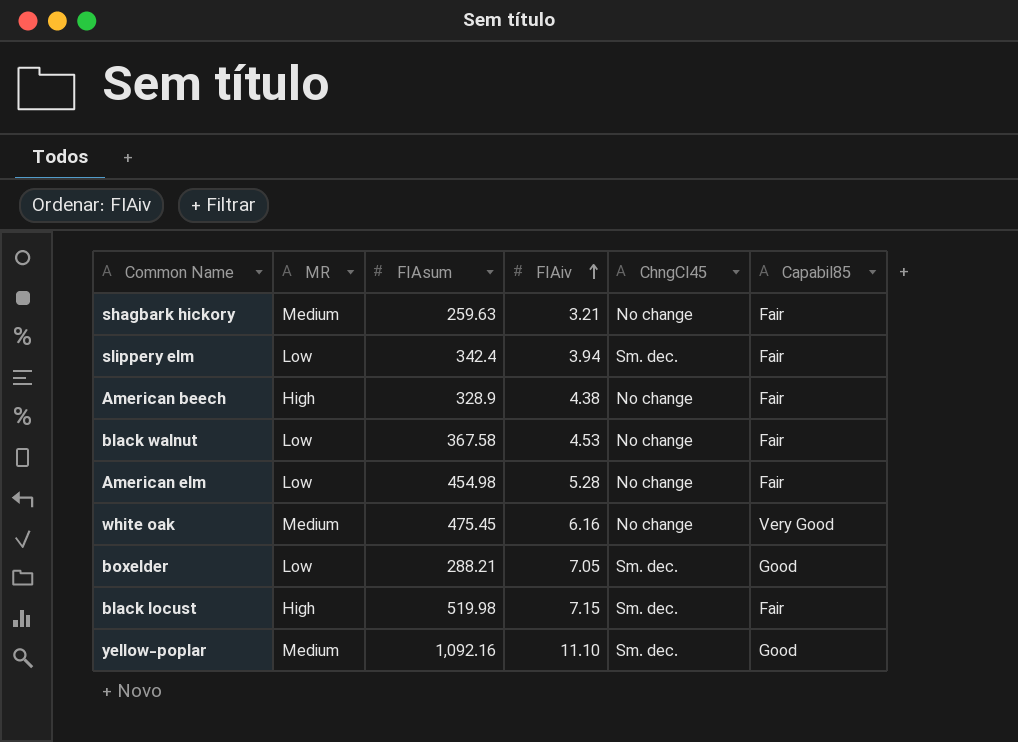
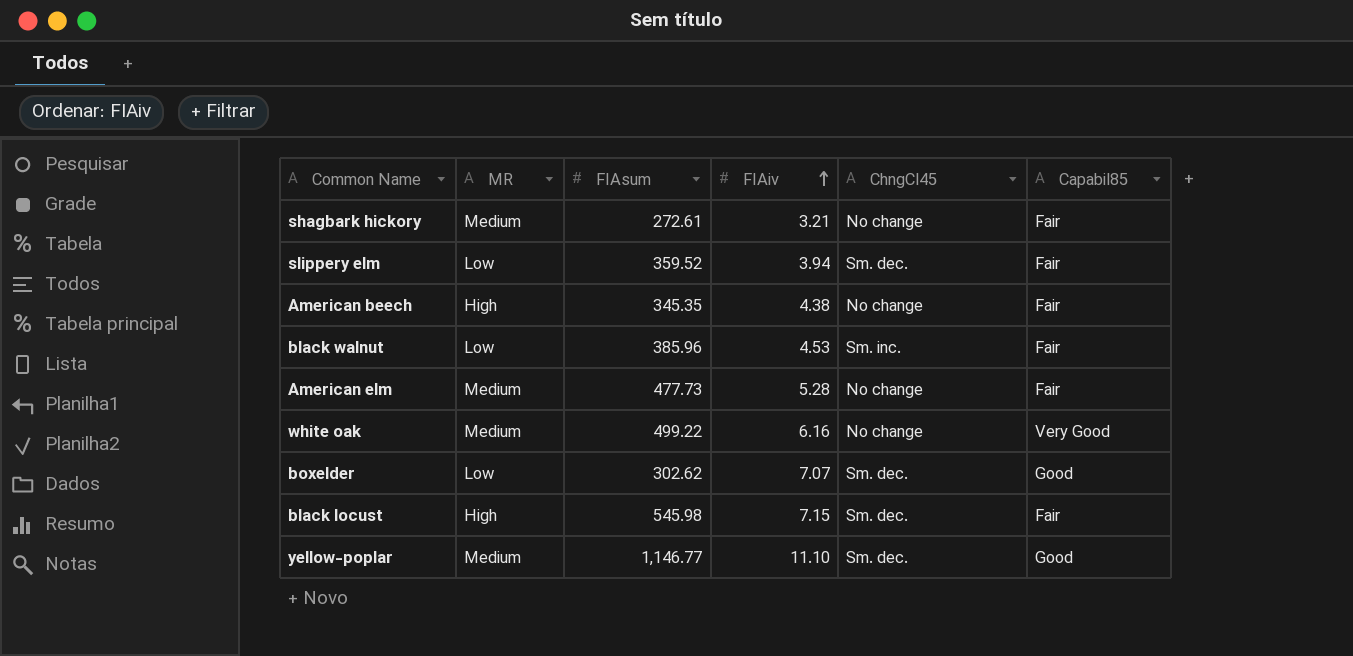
shagbark hickory | FIAsum: 259.63 -> 272.61
slippery elm | FIAsum: 342.4 -> 359.52
American beech | FIAsum: 328.9 -> 345.35
black walnut | FIAsum: 367.58 -> 385.96
black walnut | ChngCl45: No change -> Sm. inc.
American elm | MR: Low -> Medium
American elm | FIAsum: 454.98 -> 477.73
white oak | FIAsum: 475.45 -> 499.22
boxelder | FIAsum: 288.21 -> 302.62
boxelder | FIAiv: 7.05 -> 7.07
black locust | FIAsum: 519.98 -> 545.98
yellow-poplar | FIAsum: 1,092.16 -> 1,146.77

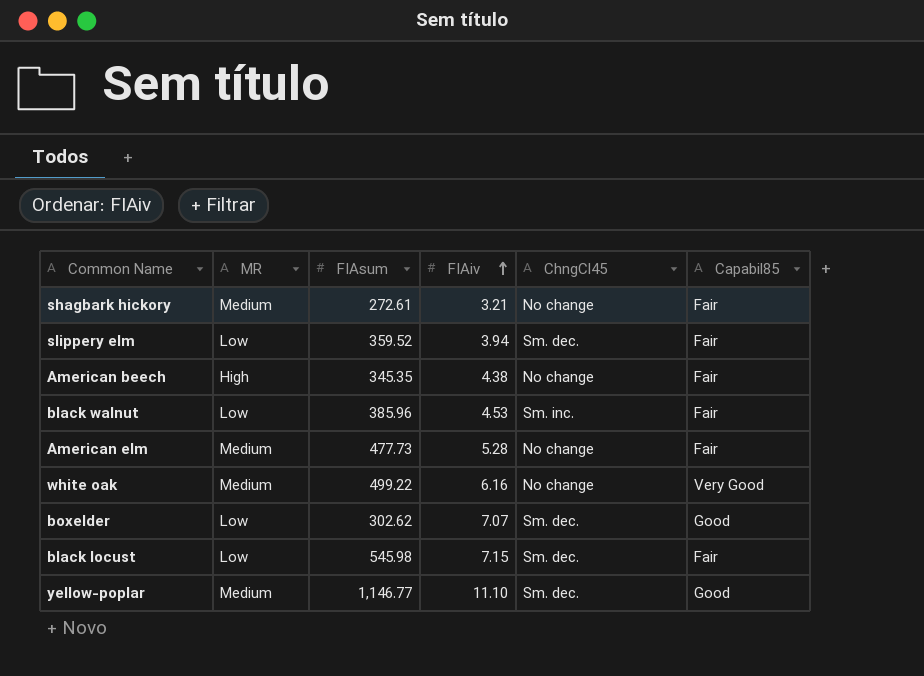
black locust | MR: High -> Low

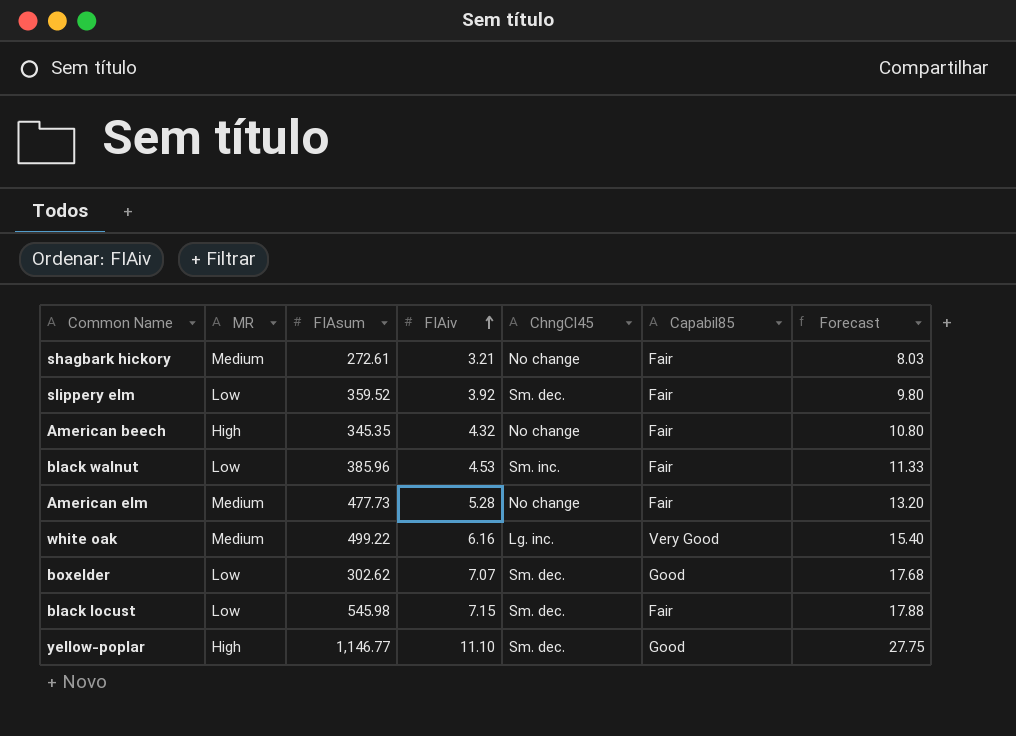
column Forecast | formula: none -> [FIAiv] * 2.5
slippery elm | FIAiv: 3.94 -> 3.92
American beech | FIAiv: 4.38 -> 4.32
white oak | ChngCl45: No change -> Lg. inc.
yellow-poplar | MR: Medium -> High

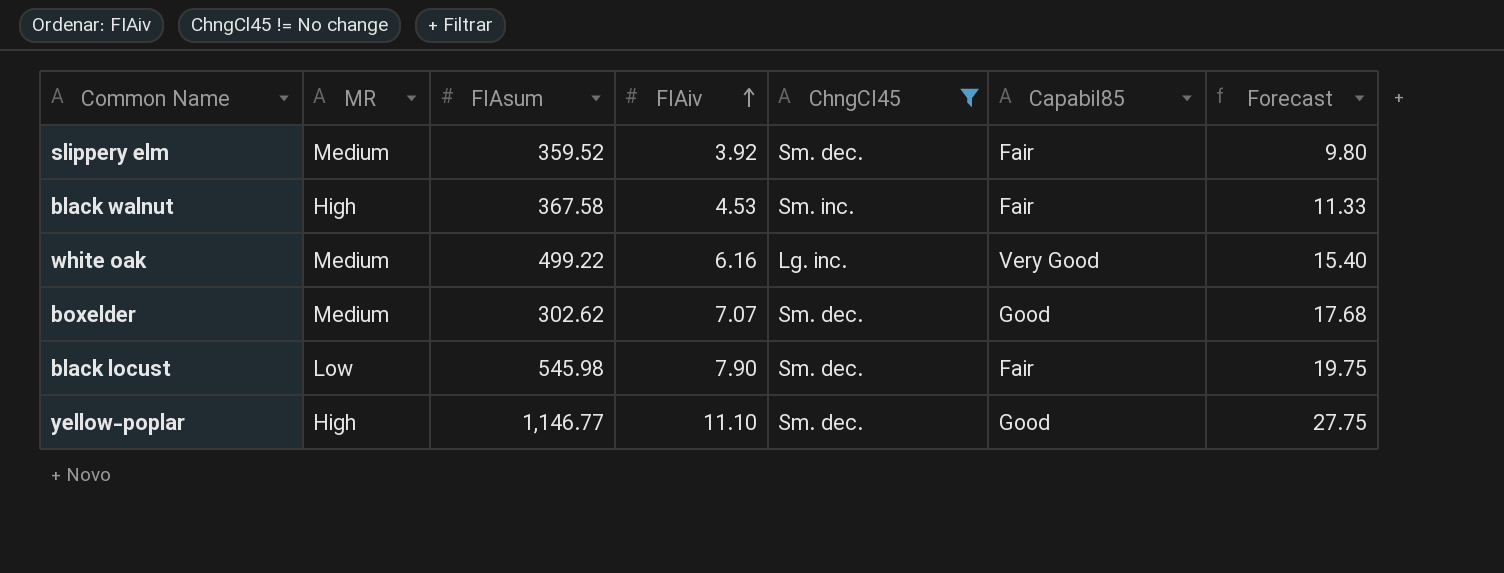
filter: none -> ChngCl45 != No change
slippery elm | MR: Low -> Medium
black walnut | MR: Low -> High
black walnut | FIAsum: 385.96 -> 367.58
boxelder | MR: Low -> Medium
black locust | FIAiv: 7.15 -> 7.90
black locust | Forecast: 17.88 -> 19.75

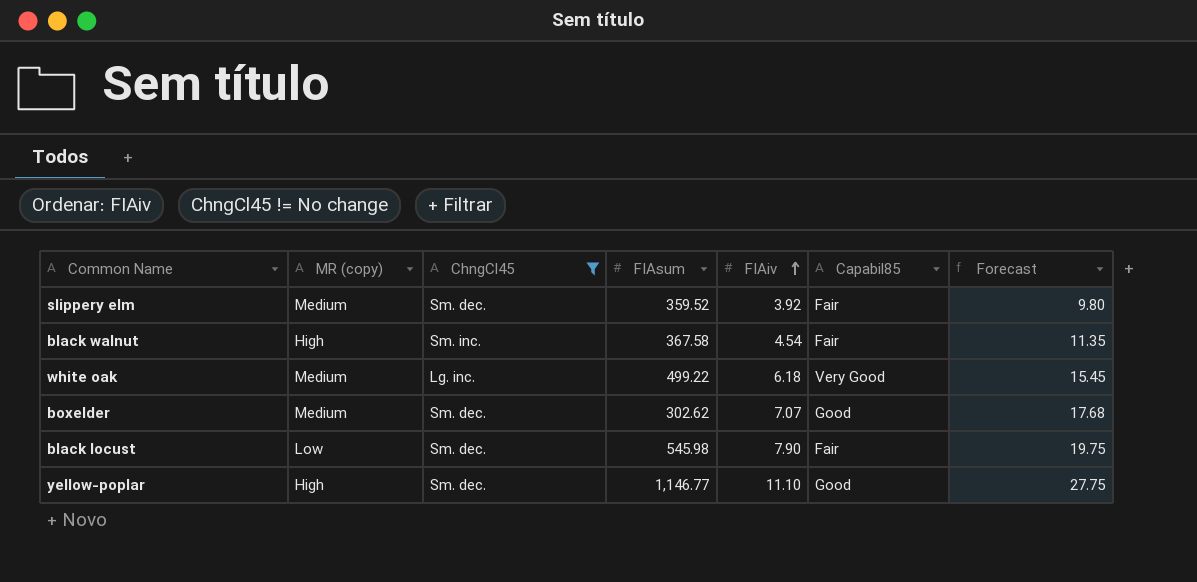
column name: MR -> MR (copy)
column ChngCl45 | position: 5 -> 3
black walnut | FIAiv: 4.53 -> 4.54
black walnut | Forecast: 11.33 -> 11.35
white oak | FIAiv: 6.16 -> 6.18
white oak | Forecast: 15.40 -> 15.45

